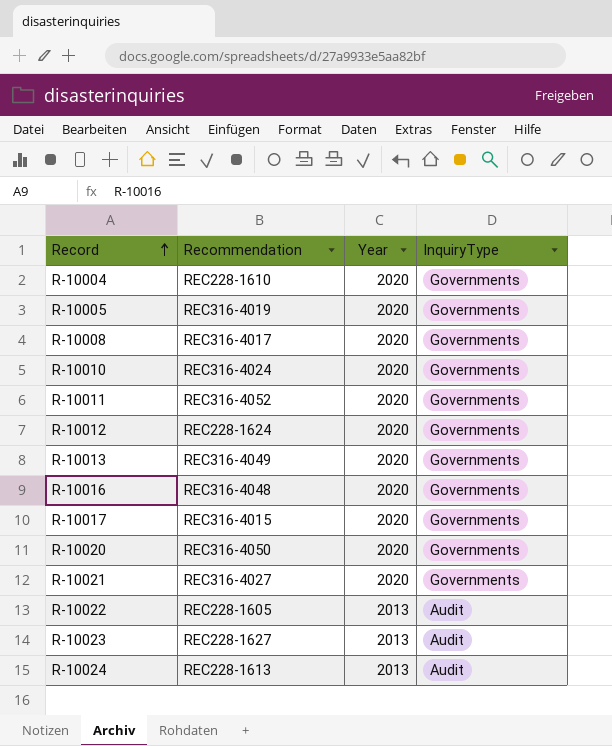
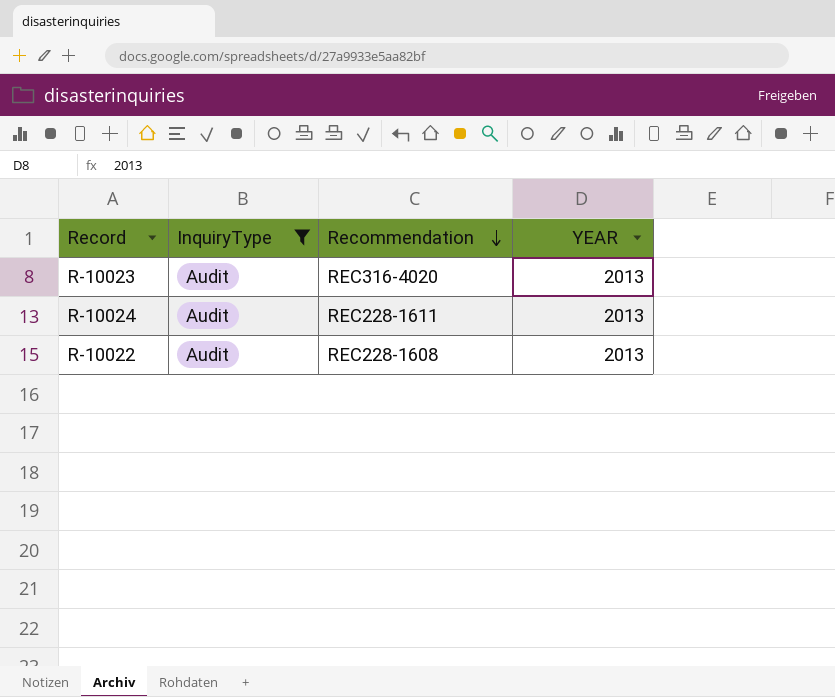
filter: none -> InquiryType = Audit
row order: Record ascending -> Recommendation descending
column InquiryType | position: 4 -> 2
column name: Year -> YEAR
R-10023 | Recommendation: REC228-1627 -> REC316-4020
R-10024 | Recommendation: REC228-1613 -> REC228-1611
R-10022 | Recommendation: REC228-1605 -> REC228-1608

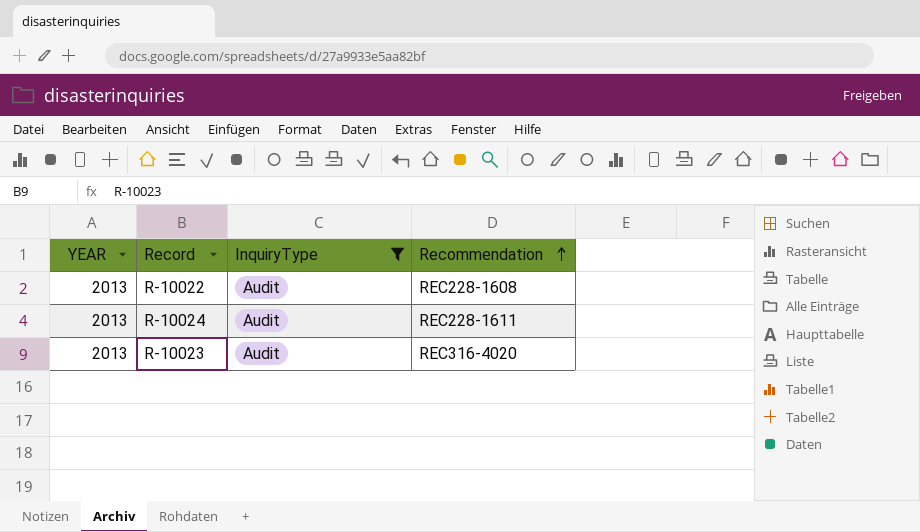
row order: Recommendation descending -> Recommendation ascending
column YEAR | position: 4 -> 1

